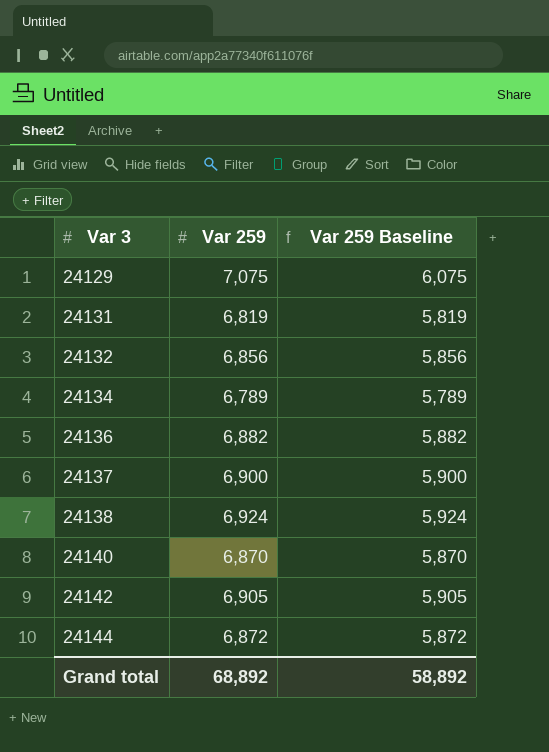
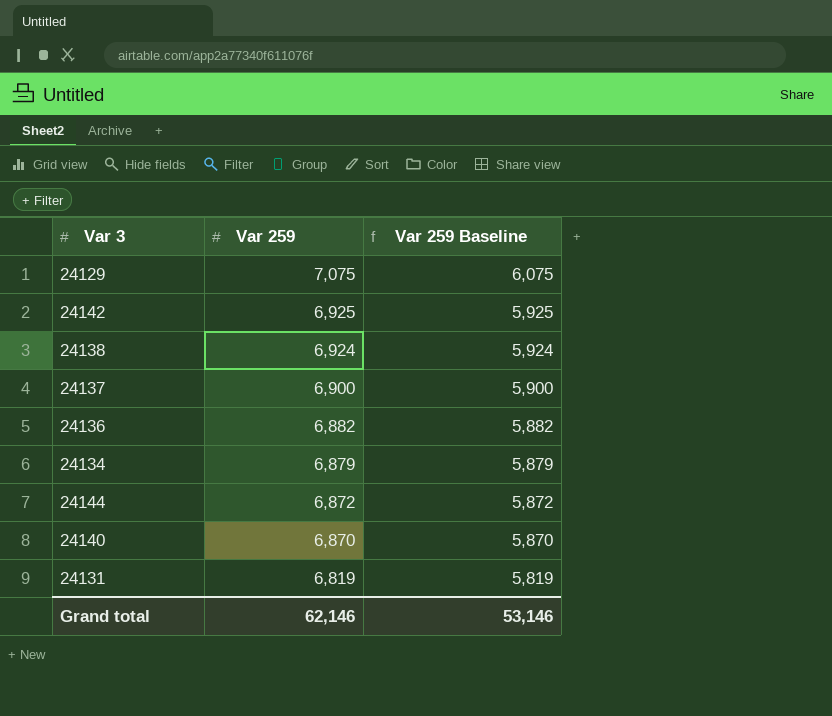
row order: Var 3 ascending -> Var 259 descending
row 24132: 6,856 | 5,856 -> none
24142 | Var 259: 6,905 -> 6,925
24142 | Var 259 Baseline: 5,905 -> 5,925
24134 | Var 259: 6,789 -> 6,879
24134 | Var 259 Baseline: 5,789 -> 5,879
Grand total | Var 259: 68,892 -> 62,146
Grand total | Var 259 Baseline: 58,892 -> 53,146

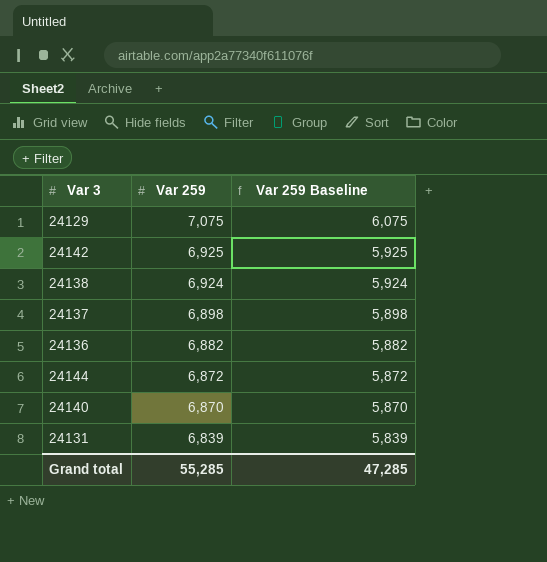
row 24134: 6,879 | 5,879 -> none
24137 | Var 259: 6,900 -> 6,898
24137 | Var 259 Baseline: 5,900 -> 5,898
24131 | Var 259: 6,819 -> 6,839
24131 | Var 259 Baseline: 5,819 -> 5,839
Grand total | Var 259: 62,146 -> 55,285
Grand total | Var 259 Baseline: 53,146 -> 47,285

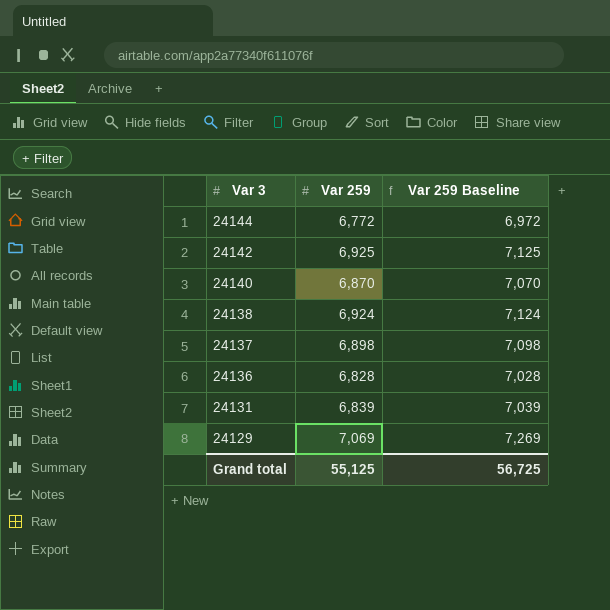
row order: Var 259 descending -> Var 3 descending
column Var 259 Baseline | formula: [Var 259] - 1000 -> [Var 259] + 200
24144 | Var 259: 6,872 -> 6,772
24136 | Var 259: 6,882 -> 6,828
24129 | Var 259: 7,075 -> 7,069
Grand total | Var 259: 55,285 -> 55,125
Grand total | Var 259 Baseline: 47,285 -> 56,725

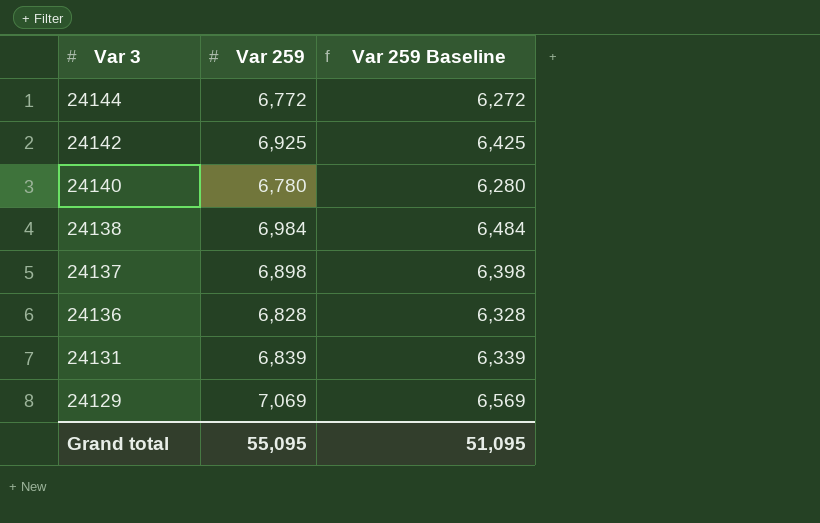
column Var 259 Baseline | formula: [Var 259] + 200 -> [Var 259] - 500
24140 | Var 259: 6,870 -> 6,780
24138 | Var 259: 6,924 -> 6,984
Grand total | Var 259: 55,125 -> 55,095
Grand total | Var 259 Baseline: 56,725 -> 51,095

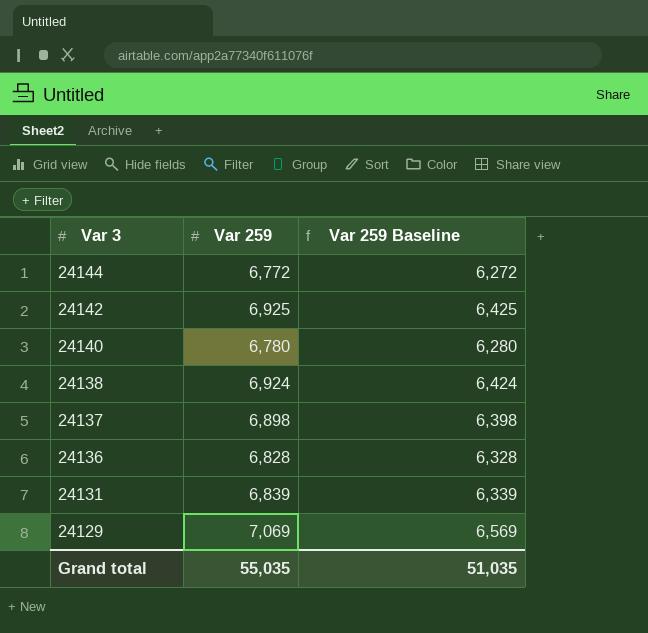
24138 | Var 259: 6,984 -> 6,924
24138 | Var 259 Baseline: 6,484 -> 6,424
Grand total | Var 259: 55,095 -> 55,035
Grand total | Var 259 Baseline: 51,095 -> 51,035

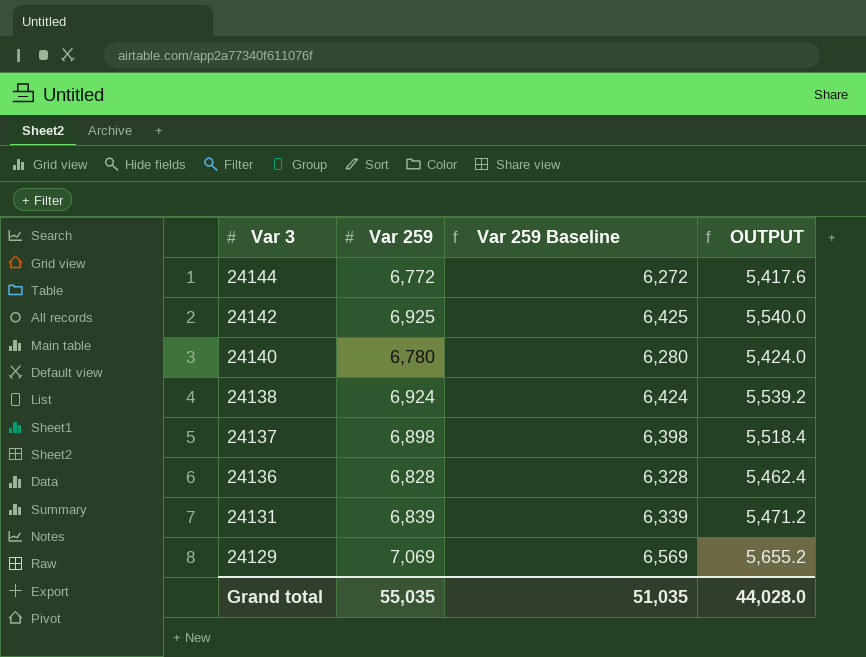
column OUTPUT | formula: none -> [Var 259] * 0.8

